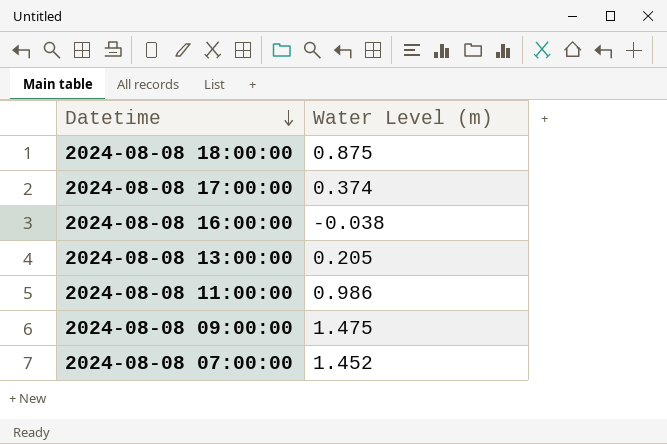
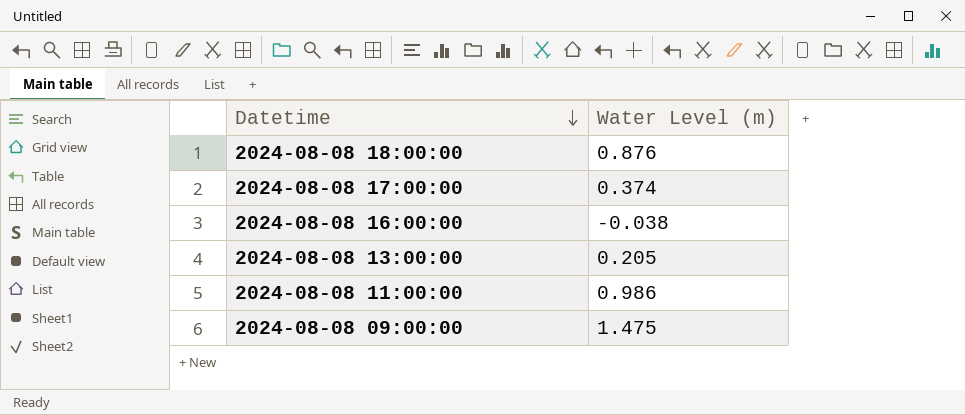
row 2024-08-08 07:00:00: 1.452 -> none
2024-08-08 18:00:00 | Water Level (m): 0.875 -> 0.876

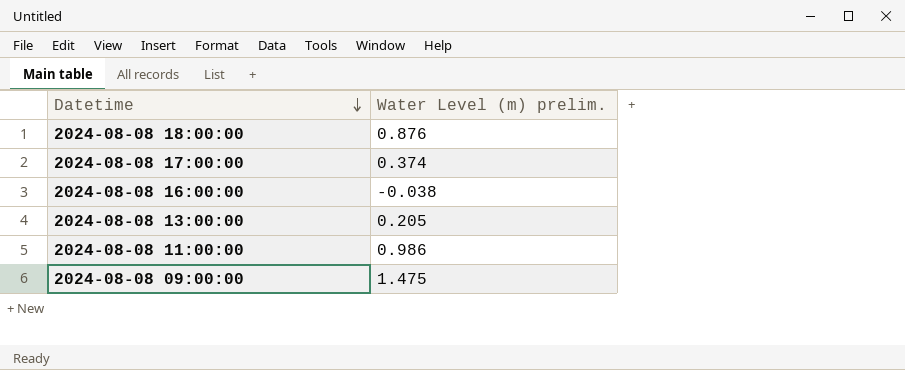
column name: Water Level (m) -> Water Level (m) prelim.

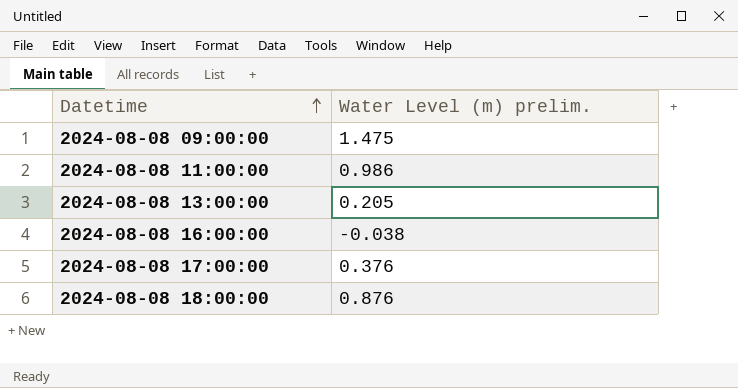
row order: Datetime descending -> Datetime ascending
2024-08-08 17:00:00 | Water Level (m) prelim.: 0.374 -> 0.376

